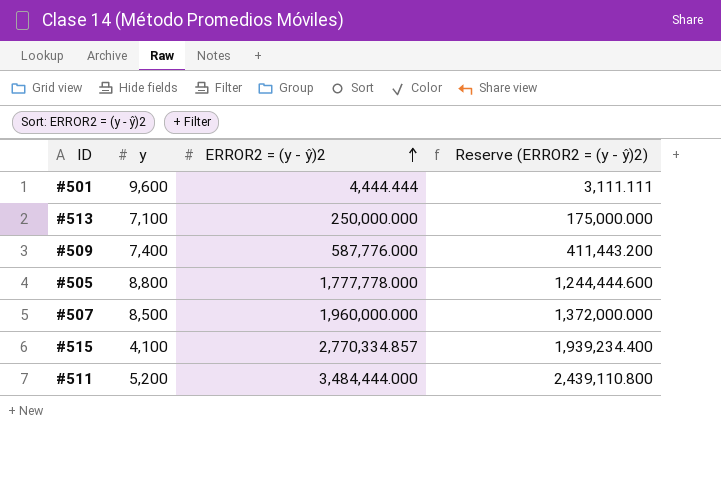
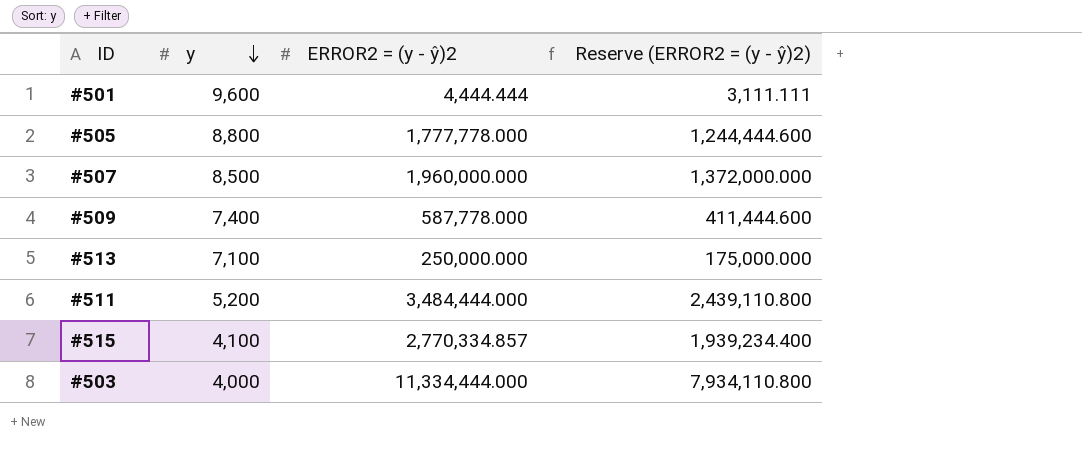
row order: ERROR2 = (y - ŷ)2 ascending -> y descending
#509 | ERROR2 = (y - ŷ)2: 587,776.000 -> 587,778.000
#509 | Reserve (ERROR2 = (y - ŷ)2): 411,443.200 -> 411,444.600
row #503: none -> 4,000 | 11,334,444.000 | 7,934,110.800

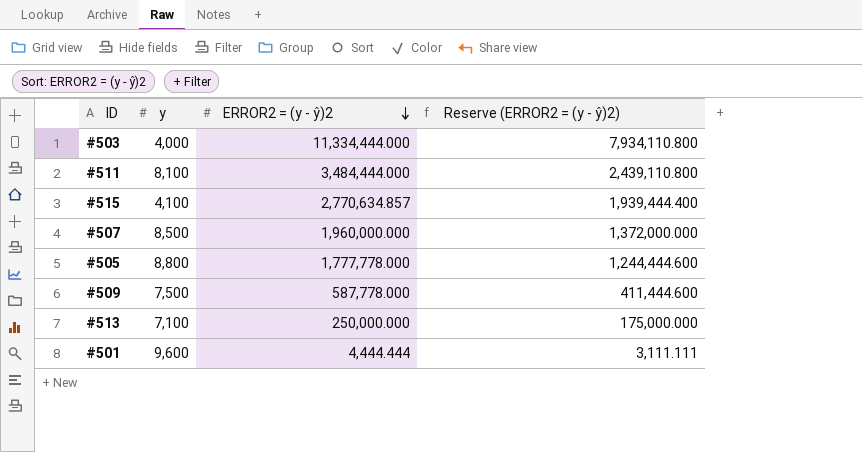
row order: y descending -> ERROR2 = (y - ŷ)2 descending
#511 | y: 5,200 -> 8,100
#515 | ERROR2 = (y - ŷ)2: 2,770,334.857 -> 2,770,634.857
#515 | Reserve (ERROR2 = (y - ŷ)2): 1,939,234.400 -> 1,939,444.400
#509 | y: 7,400 -> 7,500

